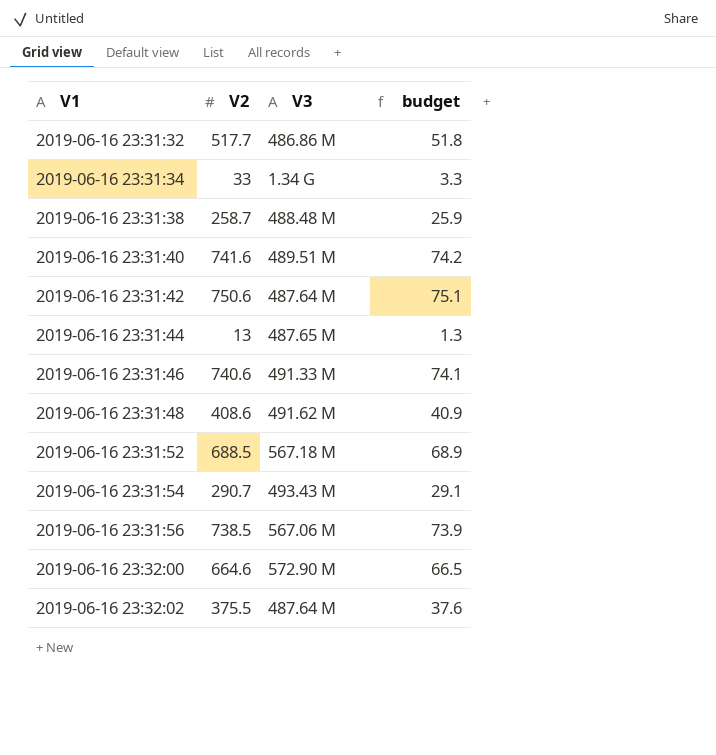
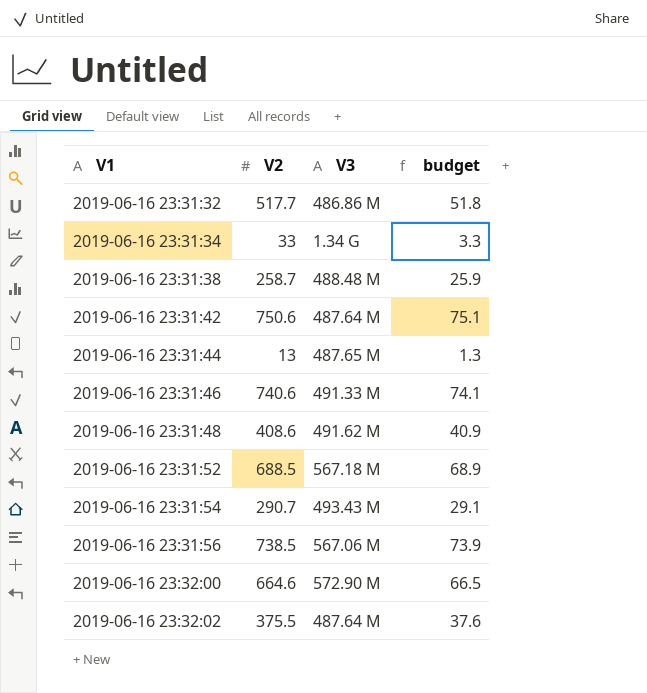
row 2019-06-16 23:31:40: 741.6 | 489.51 M | 74.2 -> none

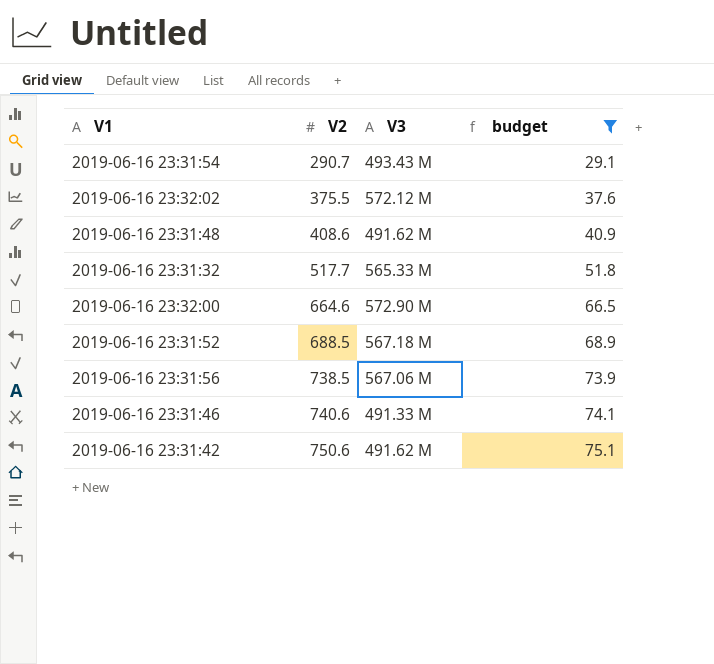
filter: none -> budget >= 29.1
row order: V1 ascending -> V2 ascending
2019-06-16 23:32:02 | V3: 487.64 M -> 572.12 M
2019-06-16 23:31:32 | V3: 486.86 M -> 565.33 M
2019-06-16 23:31:42 | V3: 487.64 M -> 491.62 M

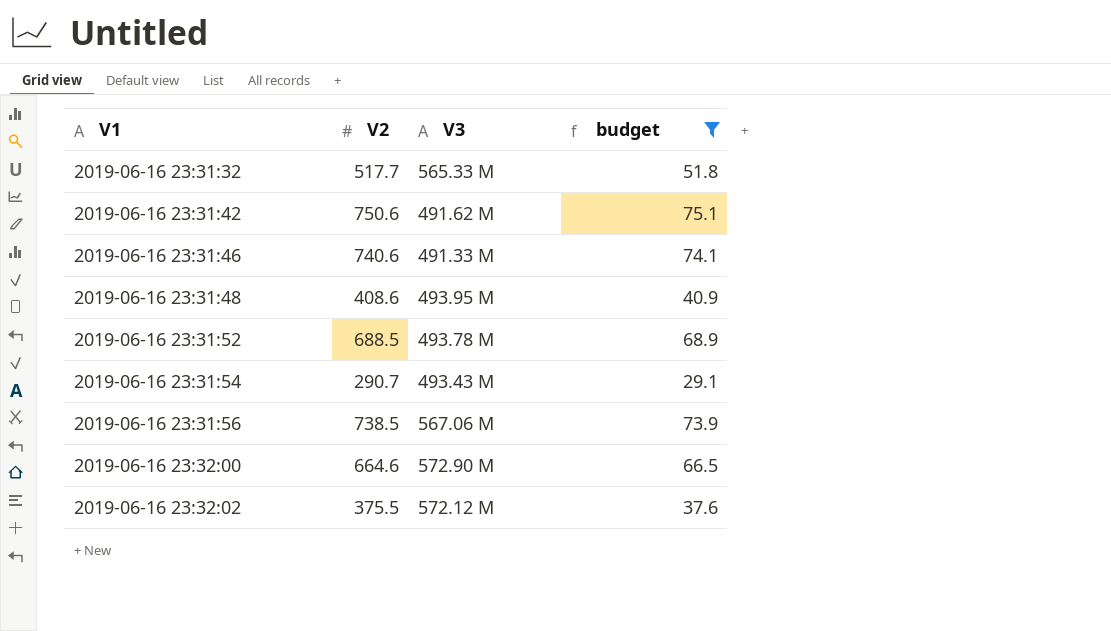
row order: V2 ascending -> V1 ascending
2019-06-16 23:31:48 | V3: 491.62 M -> 493.95 M
2019-06-16 23:31:52 | V3: 567.18 M -> 493.78 M

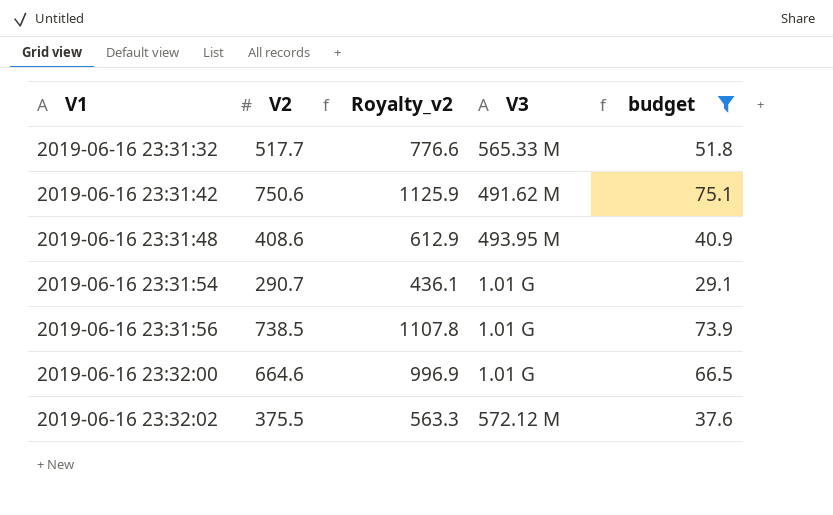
column Royalty_v2 | formula: none -> [V2] * 1.5
row 2019-06-16 23:31:46: 740.6 | 491.33 M | 74.1 -> none
row 2019-06-16 23:31:52: 688.5 | 493.78 M | 68.9 -> none
2019-06-16 23:31:54 | V3: 493.43 M -> 1.01 G
2019-06-16 23:31:56 | V3: 567.06 M -> 1.01 G
2019-06-16 23:32:00 | V3: 572.90 M -> 1.01 G

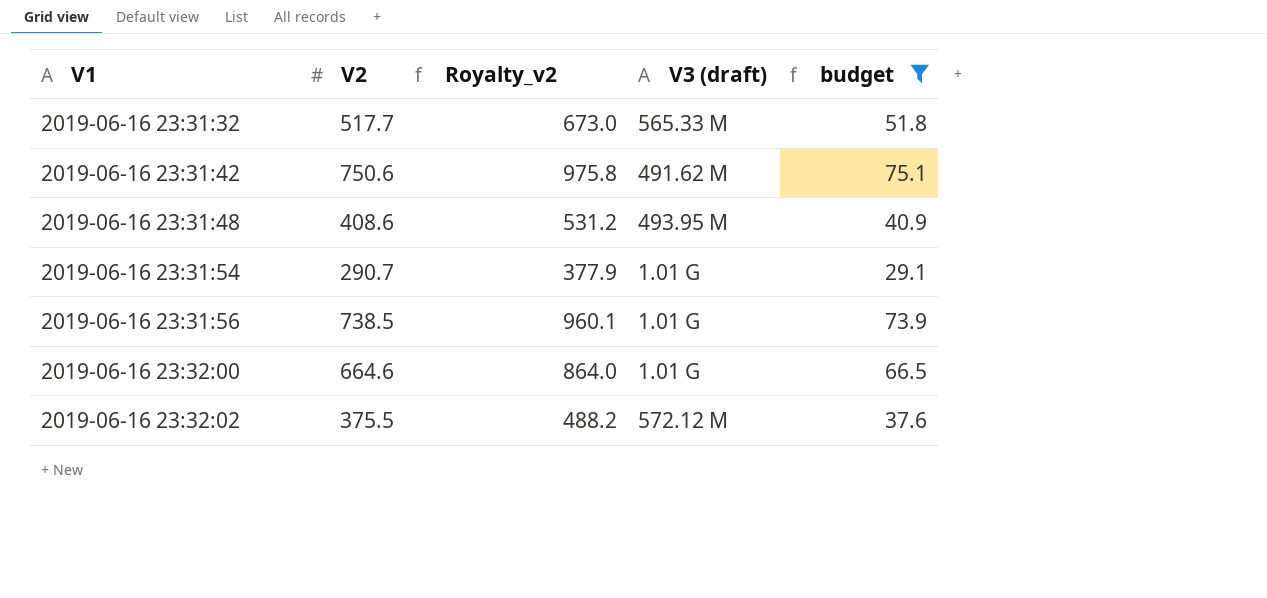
column Royalty_v2 | formula: [V2] * 1.5 -> [V2] * 1.3
column name: V3 -> V3 (draft)

